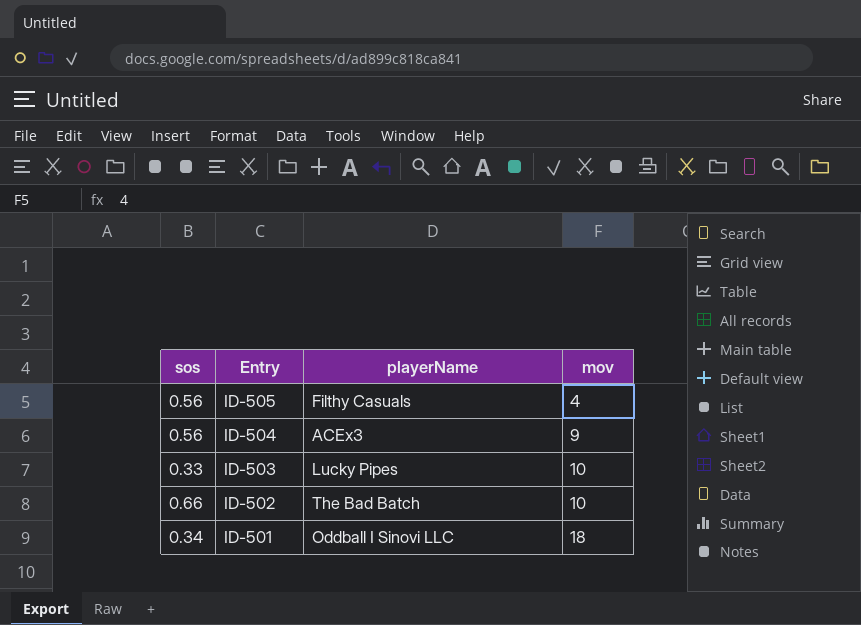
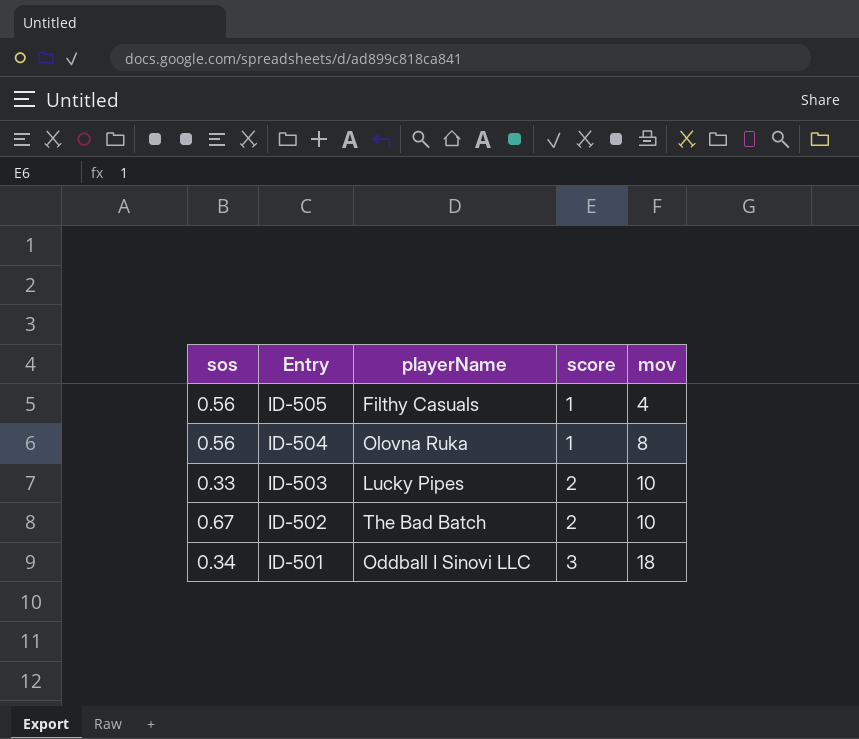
column score | position: none -> 4
ID-504 | playerName: ACEx3 -> Olovna Ruka
ID-504 | mov: 9 -> 8
ID-502 | sos: 0.66 -> 0.67

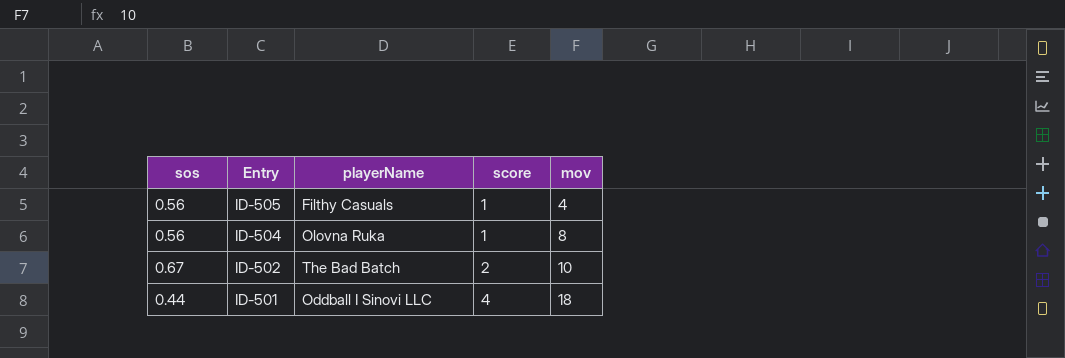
row ID-503: 0.33 | Lucky Pipes | 2 | 10 -> none
ID-501 | sos: 0.34 -> 0.44
ID-501 | score: 3 -> 4

